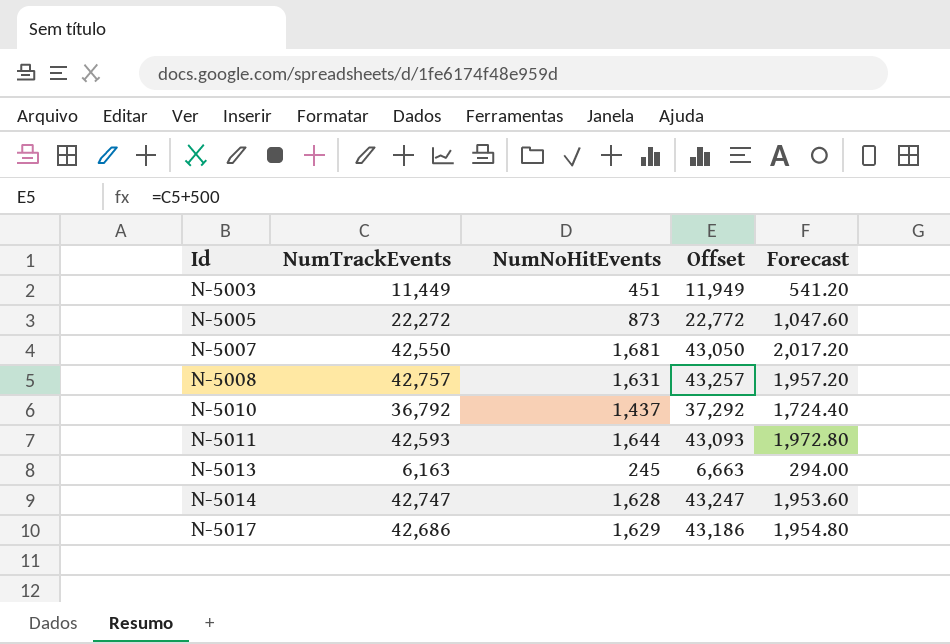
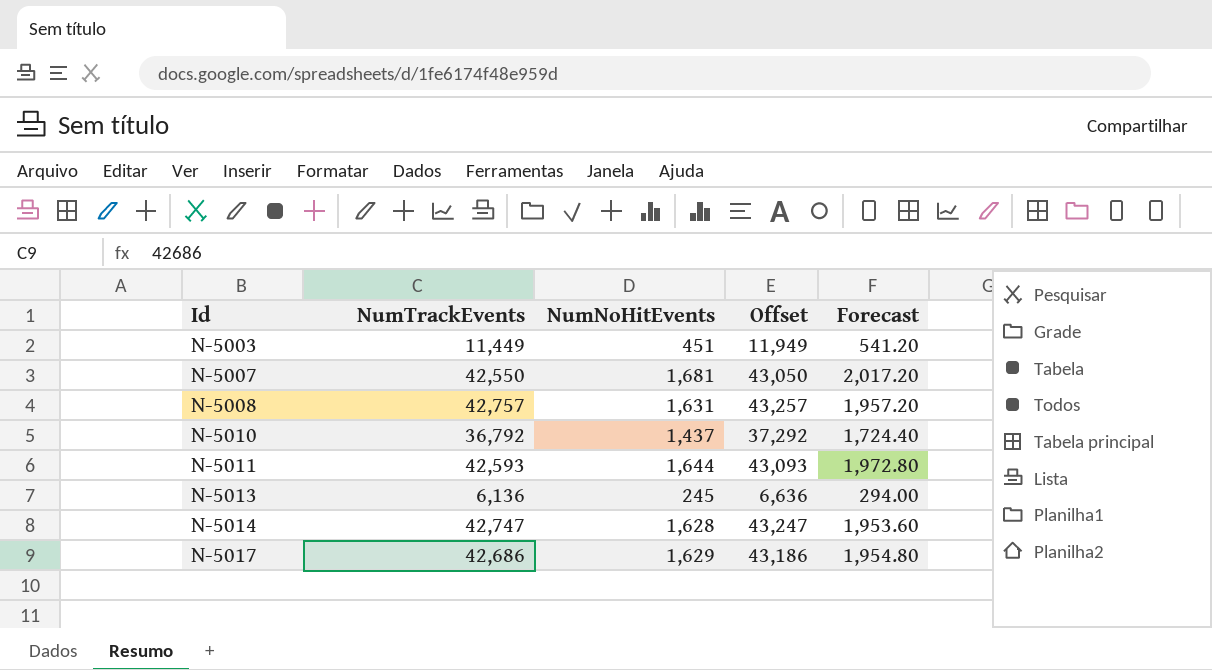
row N-5005: 22,272 | 873 | 22,772 | 1,047.60 -> none
N-5013 | NumTrackEvents: 6,163 -> 6,136
N-5013 | Offset: 6,663 -> 6,636

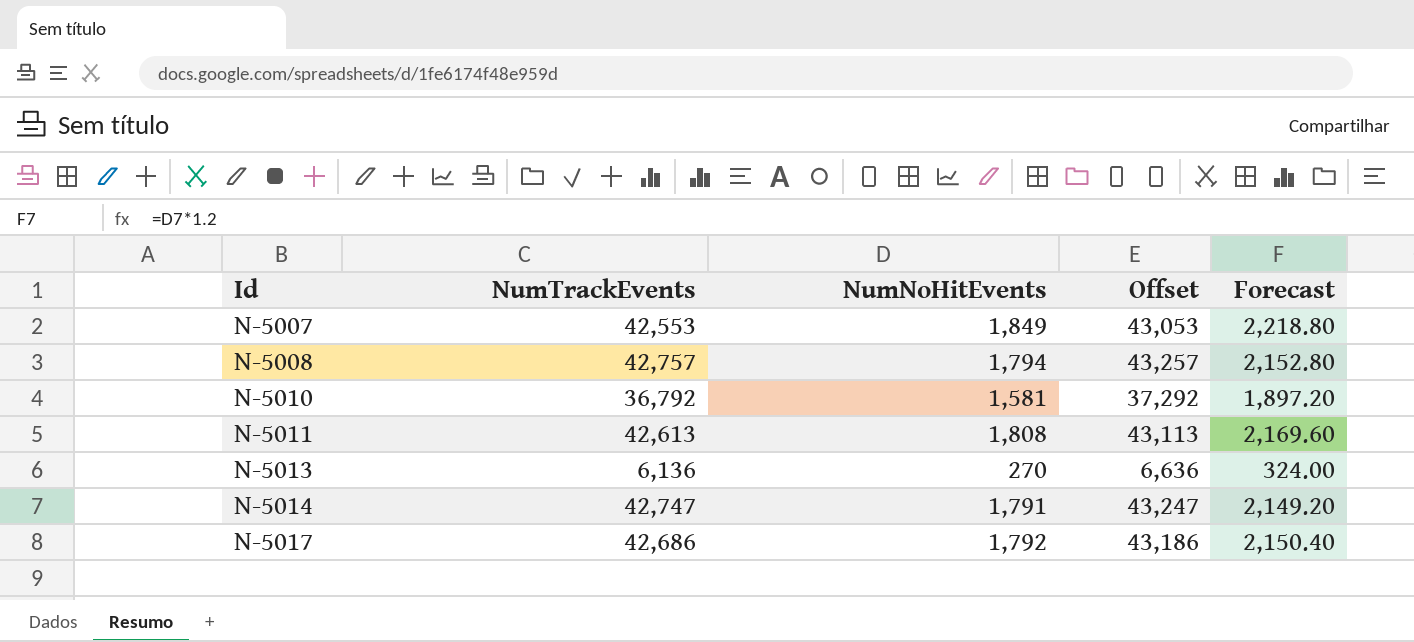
row N-5003: 11,449 | 451 | 11,949 | 541.20 -> none
N-5007 | NumTrackEvents: 42,550 -> 42,553
N-5007 | NumNoHitEvents: 1,681 -> 1,849
N-5007 | Offset: 43,050 -> 43,053
N-5007 | Forecast: 2,017.20 -> 2,218.80
N-5008 | NumNoHitEvents: 1,631 -> 1,794
N-5008 | Forecast: 1,957.20 -> 2,152.80
N-5010 | NumNoHitEvents: 1,437 -> 1,581
N-5010 | Forecast: 1,724.40 -> 1,897.20
N-5011 | NumTrackEvents: 42,593 -> 42,613
N-5011 | NumNoHitEvents: 1,644 -> 1,808
N-5011 | Offset: 43,093 -> 43,113
N-5011 | Forecast: 1,972.80 -> 2,169.60
N-5013 | NumNoHitEvents: 245 -> 270
N-5013 | Forecast: 294.00 -> 324.00
N-5014 | NumNoHitEvents: 1,628 -> 1,791
N-5014 | Forecast: 1,953.60 -> 2,149.20
N-5017 | NumNoHitEvents: 1,629 -> 1,792
N-5017 | Forecast: 1,954.80 -> 2,150.40

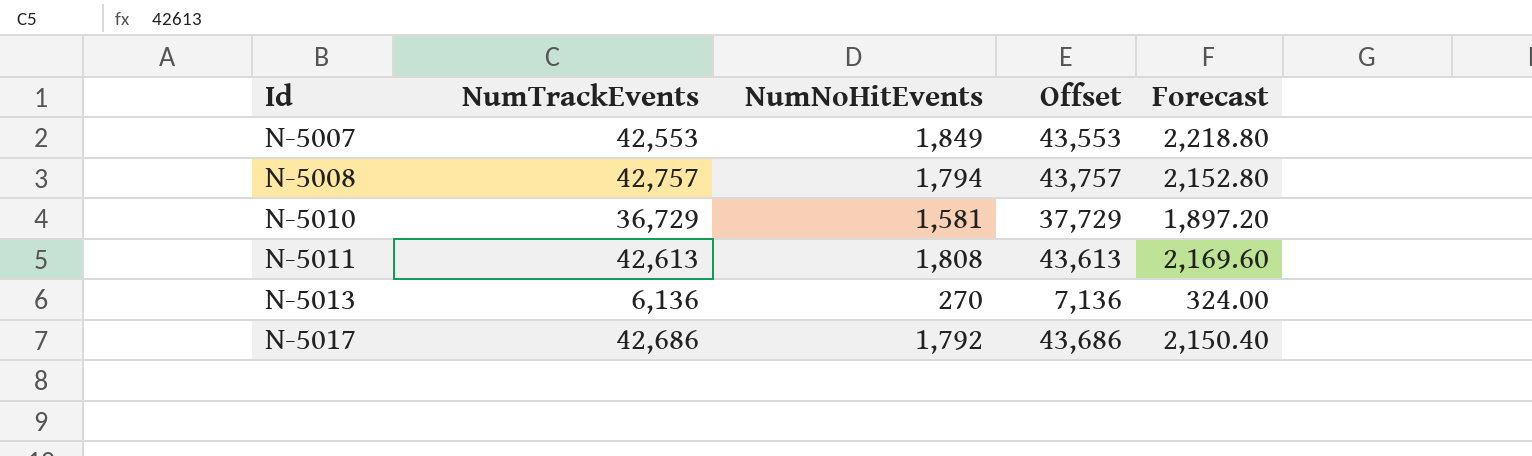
column Offset | formula: [NumTrackEvents] + 500 -> [NumTrackEvents] + 1000
row N-5014: 42,747 | 1,791 | 43,247 | 2,149.20 -> none
N-5010 | NumTrackEvents: 36,792 -> 36,729

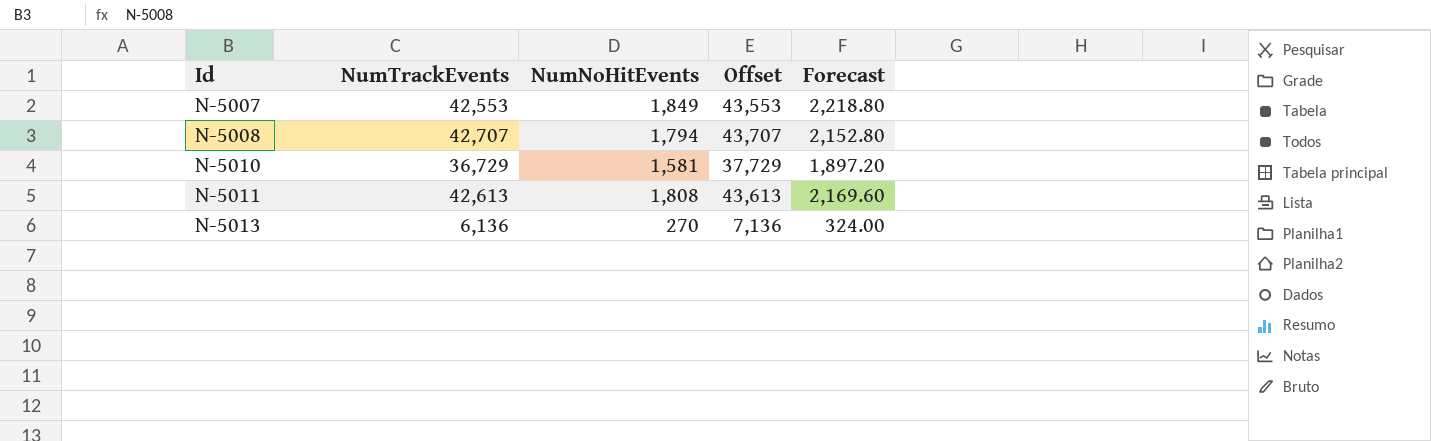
row N-5017: 42,686 | 1,792 | 43,686 | 2,150.40 -> none
N-5008 | NumTrackEvents: 42,757 -> 42,707
N-5008 | Offset: 43,757 -> 43,707

